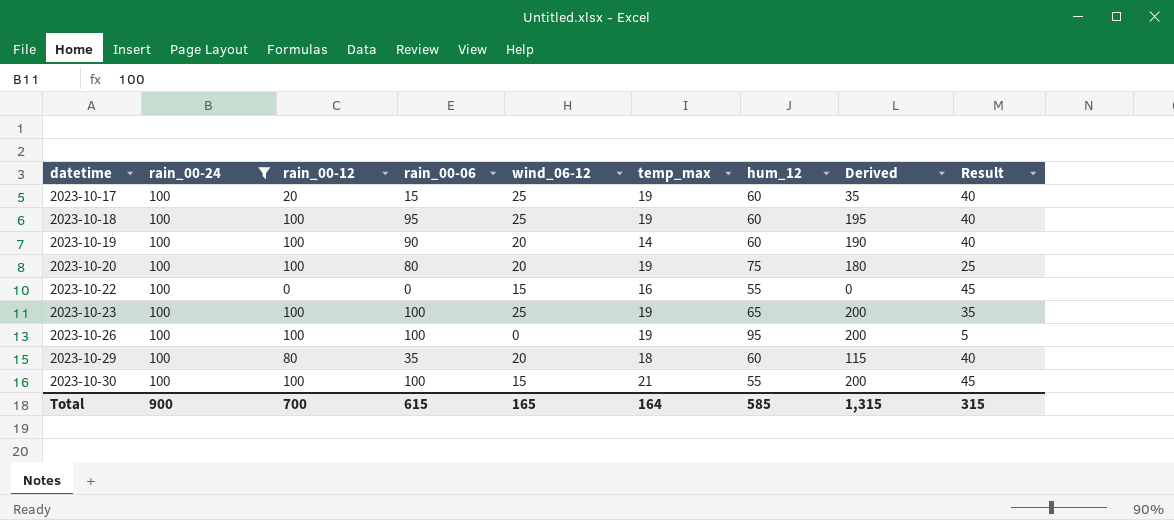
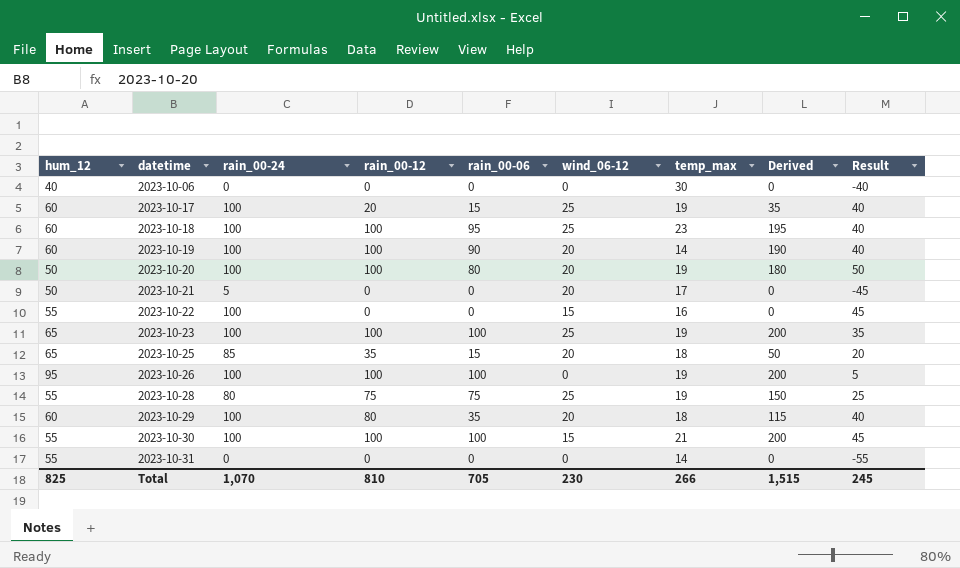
filter: rain_00-24 = 100 -> none
column hum_12 | position: 7 -> 1
2023-10-18 | temp_max: 19 -> 23
2023-10-20 | hum_12: 75 -> 50
2023-10-20 | Result: 25 -> 50
Total | hum_12: 585 -> 825
Total | rain_00-24: 900 -> 1,070
Total | rain_00-12: 700 -> 810
Total | rain_00-06: 615 -> 705
Total | wind_06-12: 165 -> 230
Total | temp_max: 164 -> 266
Total | Derived: 1,315 -> 1,515
Total | Result: 315 -> 245

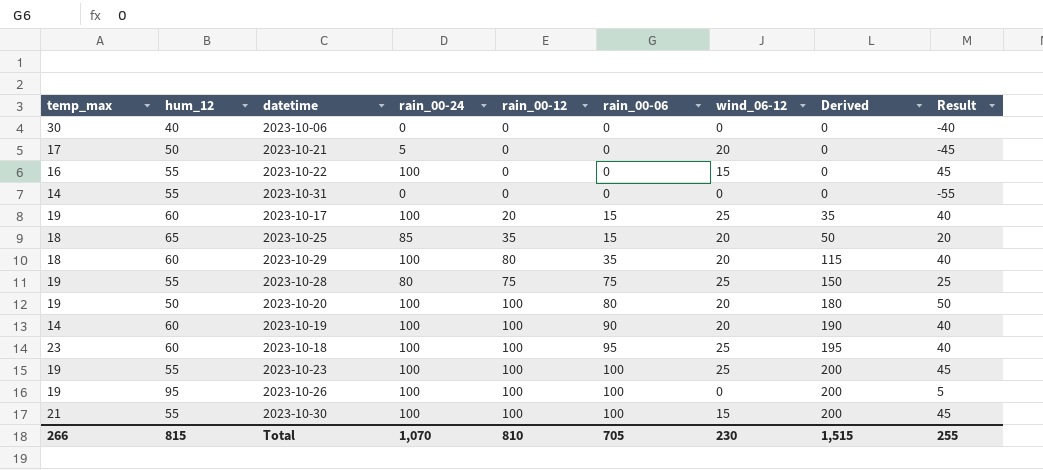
row order: datetime ascending -> rain_00-06 ascending
column temp_max | position: 7 -> 1
2023-10-23 | hum_12: 65 -> 55
2023-10-23 | Result: 35 -> 45
Total | hum_12: 825 -> 815
Total | Result: 245 -> 255

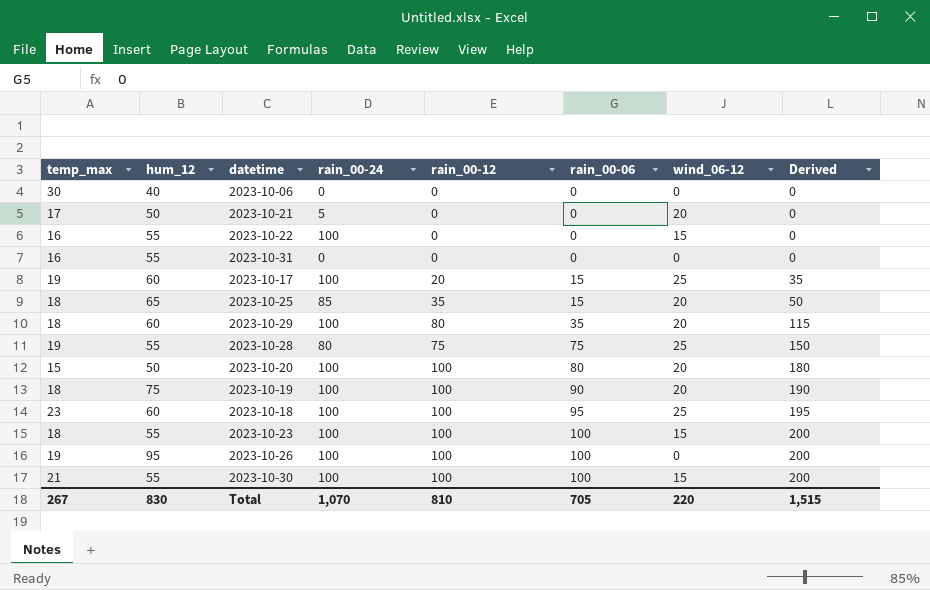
column Result | formula: [rain_00-24] - [hum_12] -> none
2023-10-31 | temp_max: 14 -> 16
2023-10-20 | temp_max: 19 -> 15
2023-10-19 | temp_max: 14 -> 18
2023-10-19 | hum_12: 60 -> 75
2023-10-23 | temp_max: 19 -> 18
2023-10-23 | wind_06-12: 25 -> 15
Total | temp_max: 266 -> 267
Total | hum_12: 815 -> 830
Total | wind_06-12: 230 -> 220

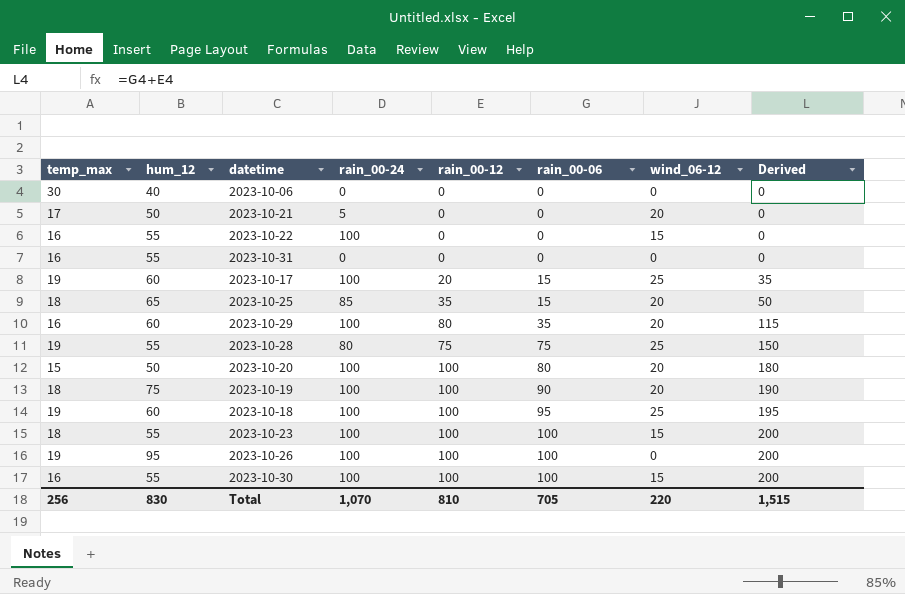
2023-10-29 | temp_max: 18 -> 16
2023-10-18 | temp_max: 23 -> 19
2023-10-30 | temp_max: 21 -> 16
Total | temp_max: 267 -> 256

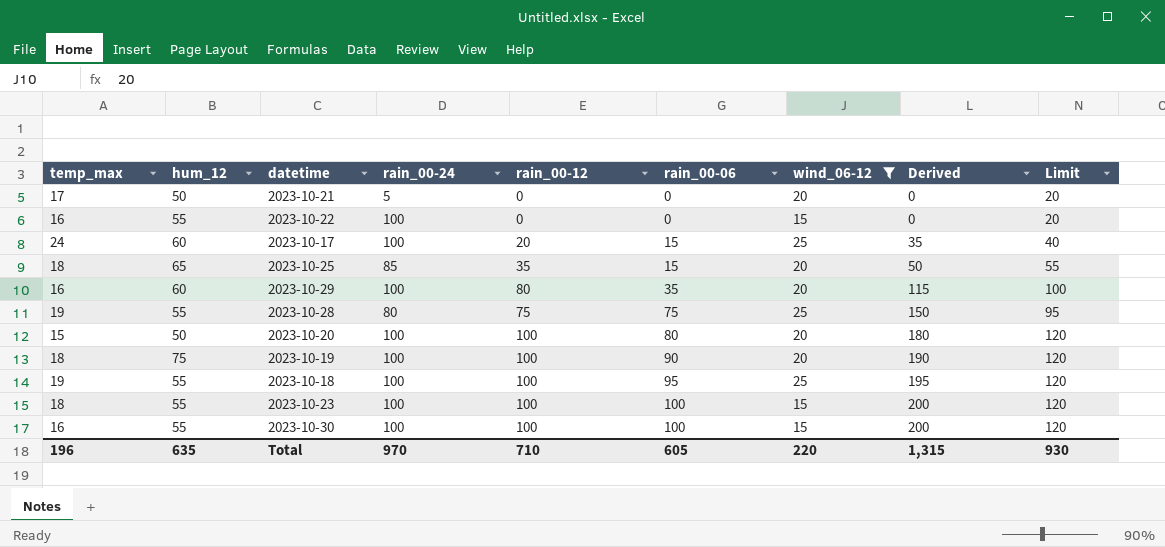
filter: none -> wind_06-12 != 0
column Limit | formula: none -> [rain_00-12] + 20
2023-10-17 | temp_max: 19 -> 24
2023-10-18 | hum_12: 60 -> 55
Total | temp_max: 256 -> 196
Total | hum_12: 830 -> 635
Total | rain_00-24: 1,070 -> 970
Total | rain_00-12: 810 -> 710
Total | rain_00-06: 705 -> 605
Total | Derived: 1,515 -> 1,315

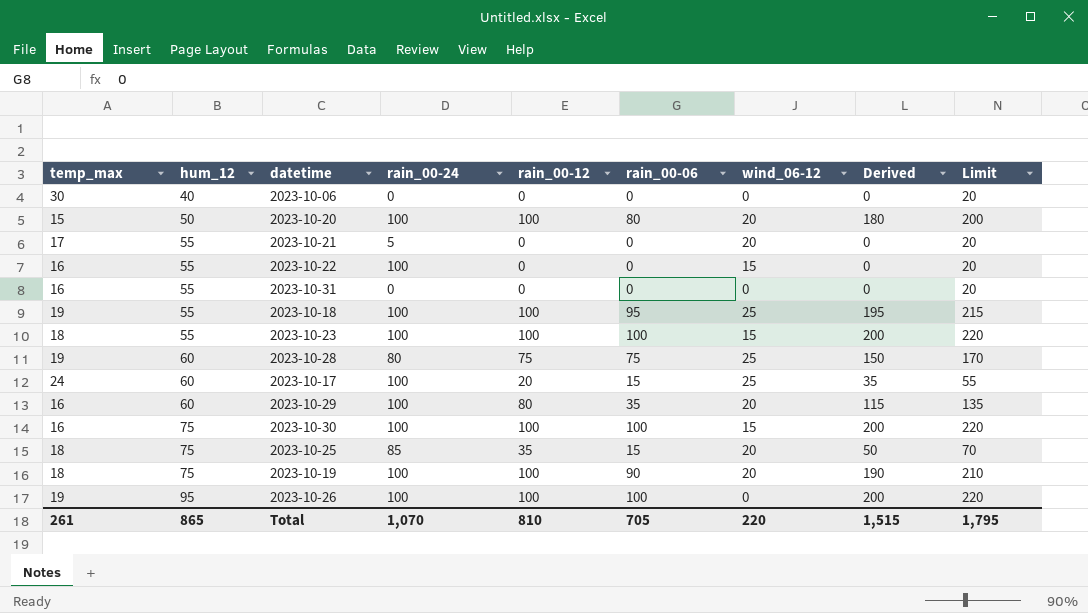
filter: wind_06-12 != 0 -> none
row order: rain_00-06 ascending -> hum_12 ascending
column Limit | formula: [rain_00-12] + 20 -> [Derived] + 20
2023-10-21 | hum_12: 50 -> 55
2023-10-28 | hum_12: 55 -> 60
2023-10-30 | hum_12: 55 -> 75
2023-10-25 | hum_12: 65 -> 75
Total | temp_max: 196 -> 261
Total | hum_12: 635 -> 865
Total | rain_00-24: 970 -> 1,070
Total | rain_00-12: 710 -> 810
Total | rain_00-06: 605 -> 705
Total | Derived: 1,315 -> 1,515
Total | Limit: 930 -> 1,795

